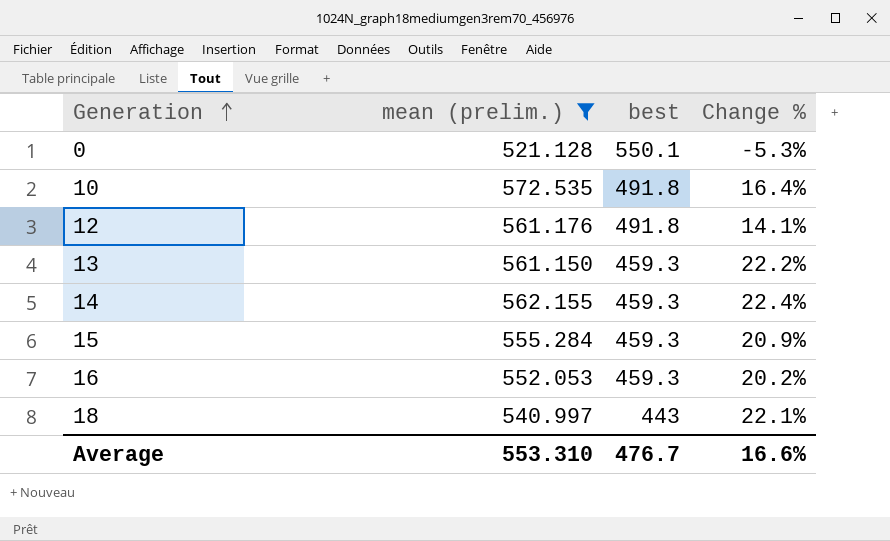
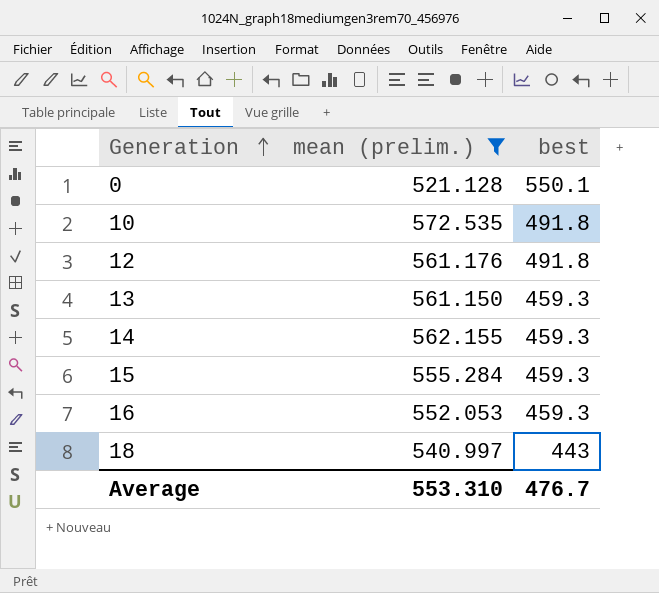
column Change % | formula: ([mean (prelim.)] - [best]) / [best] -> none

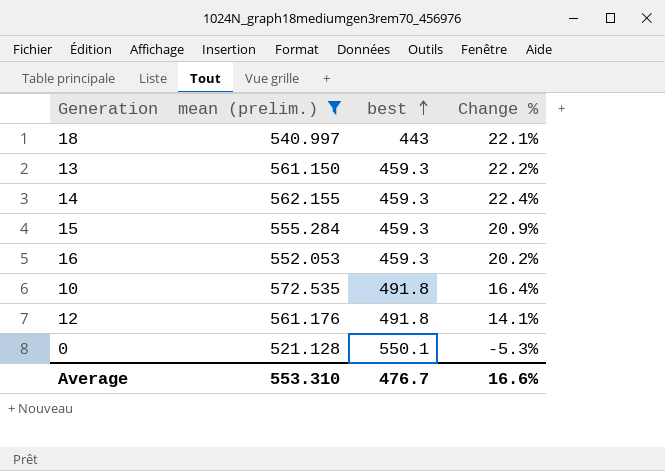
row order: Generation ascending -> best ascending
column Change % | formula: none -> ([mean (prelim.)] - [best]) / [best]

